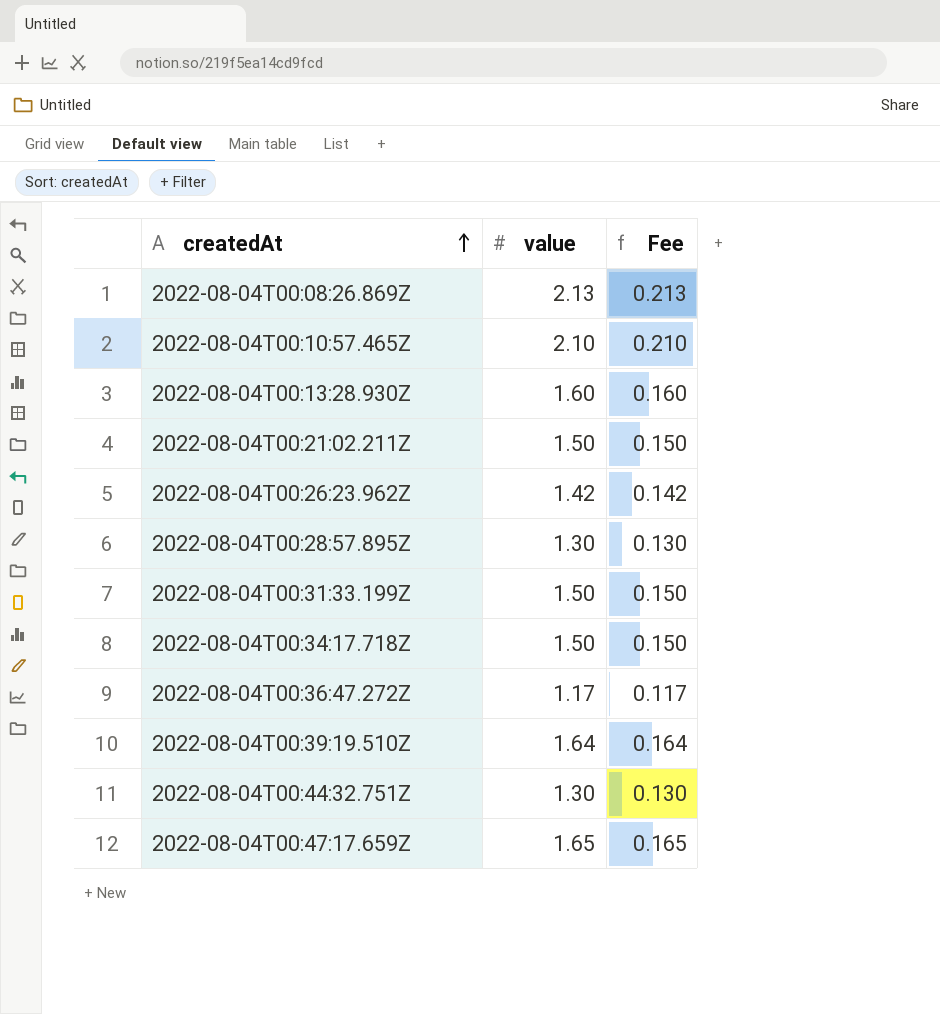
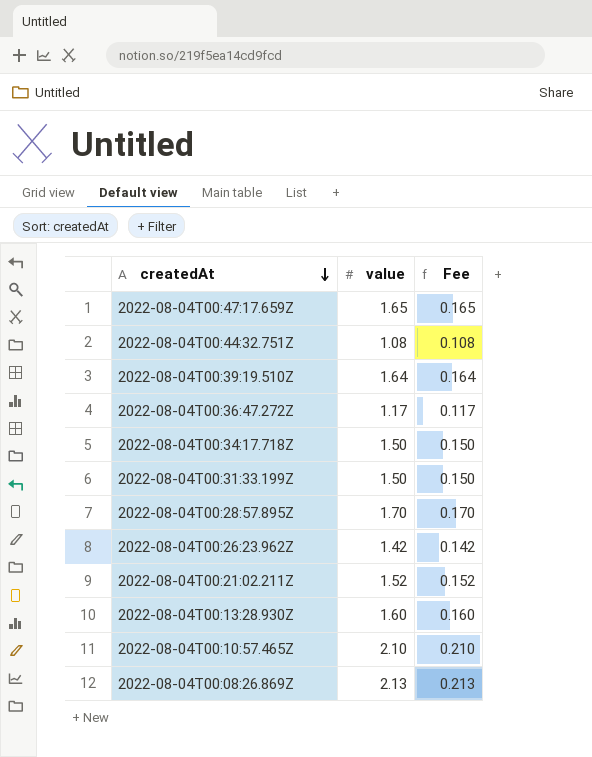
row order: createdAt ascending -> createdAt descending
2022-08-04T00:44:32.751Z | value: 1.30 -> 1.08
2022-08-04T00:44:32.751Z | Fee: 0.130 -> 0.108
2022-08-04T00:28:57.895Z | value: 1.30 -> 1.70
2022-08-04T00:28:57.895Z | Fee: 0.130 -> 0.170
2022-08-04T00:21:02.211Z | value: 1.50 -> 1.52
2022-08-04T00:21:02.211Z | Fee: 0.150 -> 0.152

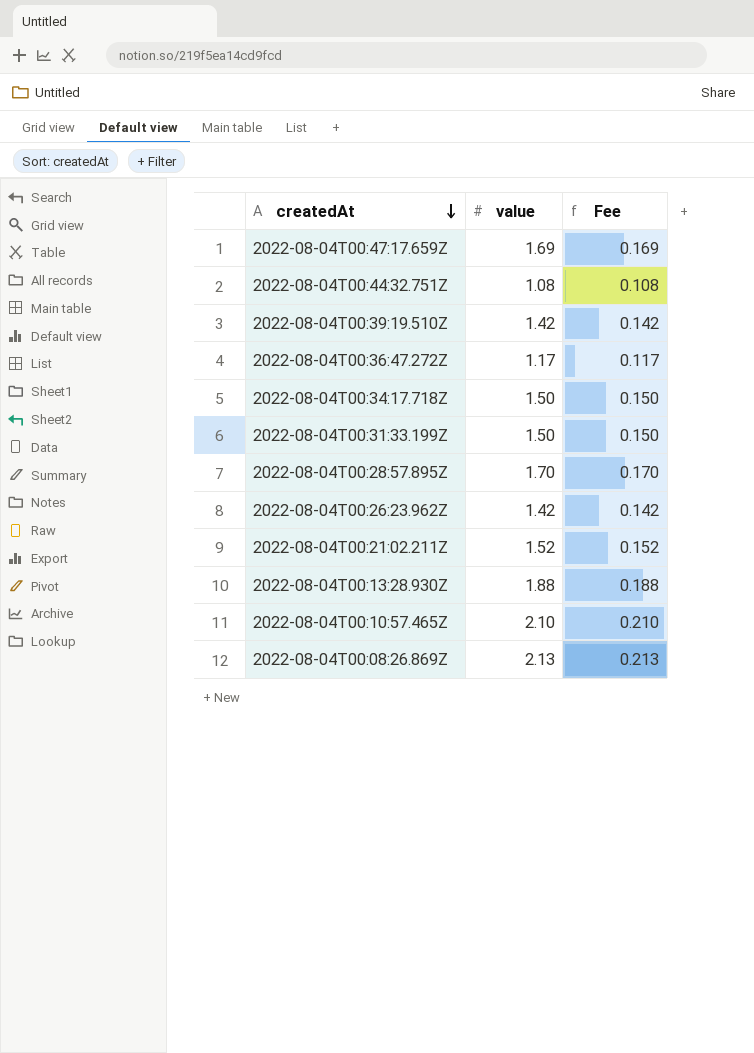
2022-08-04T00:47:17.659Z | value: 1.65 -> 1.69
2022-08-04T00:47:17.659Z | Fee: 0.165 -> 0.169
2022-08-04T00:39:19.510Z | value: 1.64 -> 1.42
2022-08-04T00:39:19.510Z | Fee: 0.164 -> 0.142
2022-08-04T00:13:28.930Z | value: 1.60 -> 1.88
2022-08-04T00:13:28.930Z | Fee: 0.160 -> 0.188

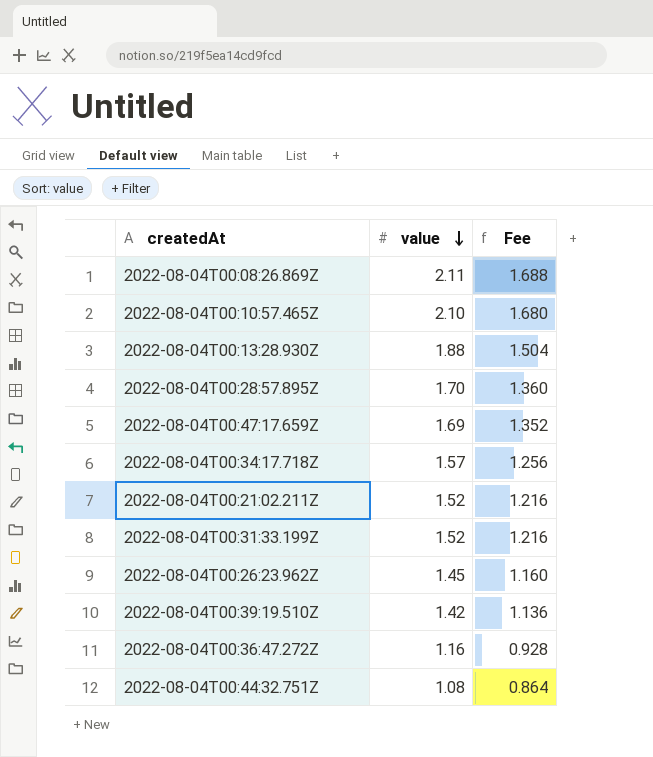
row order: createdAt descending -> value descending
column Fee | formula: [value] * 0.1 -> [value] * 0.8
2022-08-04T00:08:26.869Z | value: 2.13 -> 2.11
2022-08-04T00:34:17.718Z | value: 1.50 -> 1.57
2022-08-04T00:31:33.199Z | value: 1.50 -> 1.52
2022-08-04T00:26:23.962Z | value: 1.42 -> 1.45
2022-08-04T00:36:47.272Z | value: 1.17 -> 1.16

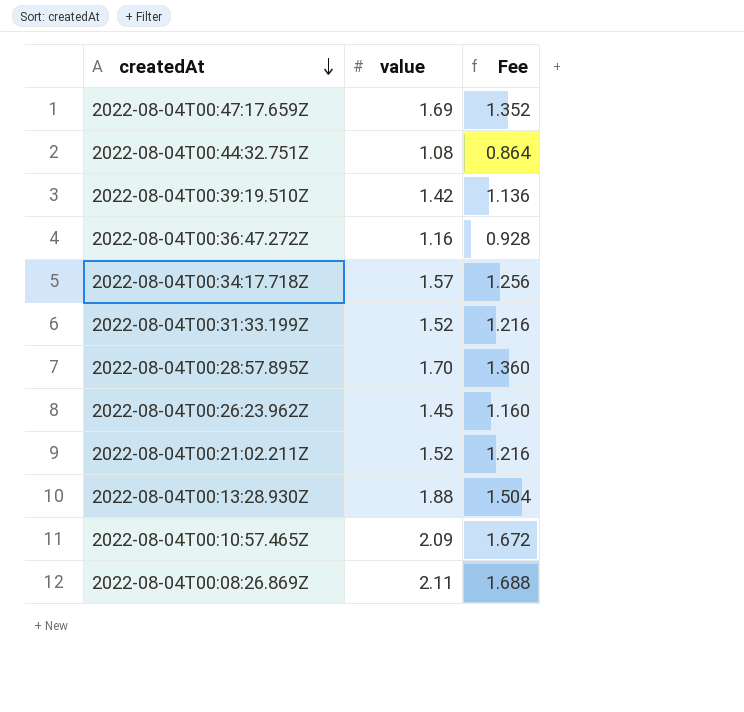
row order: value descending -> createdAt descending
2022-08-04T00:10:57.465Z | value: 2.10 -> 2.09
2022-08-04T00:10:57.465Z | Fee: 1.680 -> 1.672

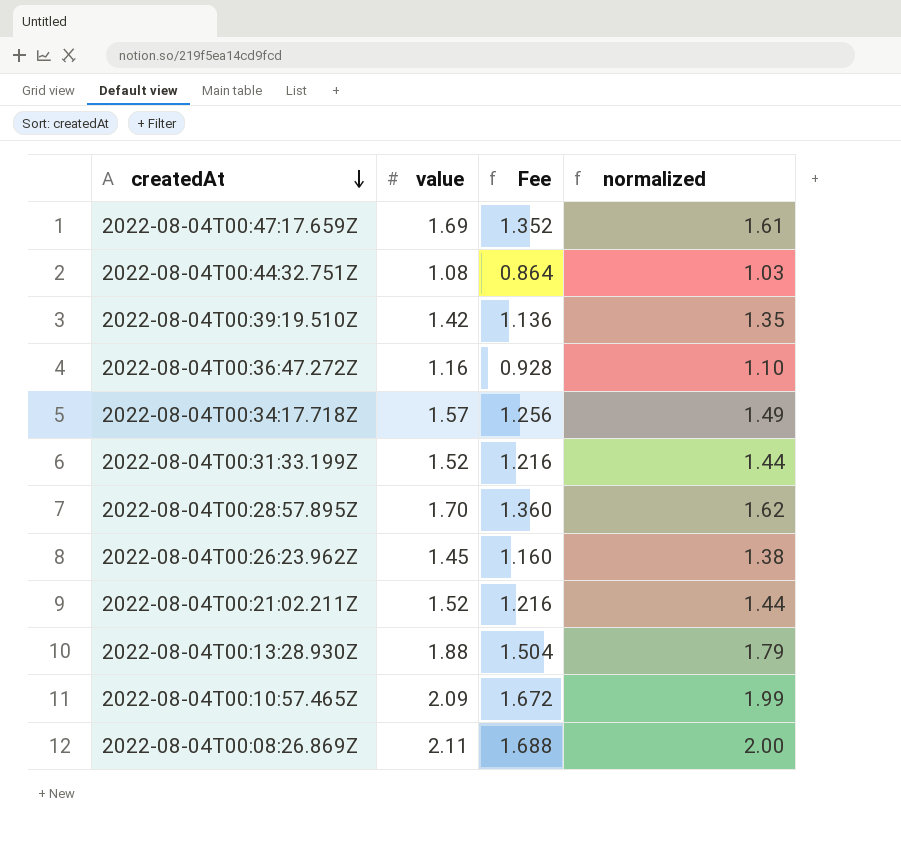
column normalized | formula: none -> [value] * 0.95

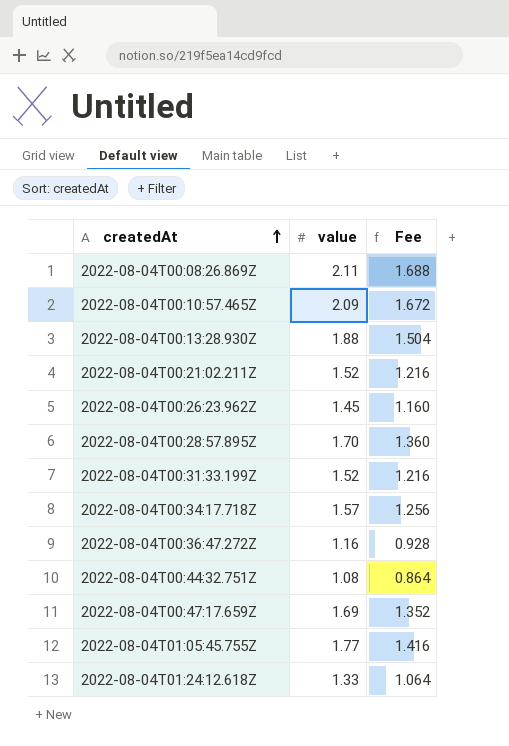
row order: createdAt descending -> createdAt ascending
column normalized | formula: [value] * 0.95 -> none
row 2022-08-04T00:39:19.510Z: 1.42 | 1.136 | 1.35 -> none
row 2022-08-04T01:05:45.755Z: none -> 1.77 | 1.416
row 2022-08-04T01:24:12.618Z: none -> 1.33 | 1.064

